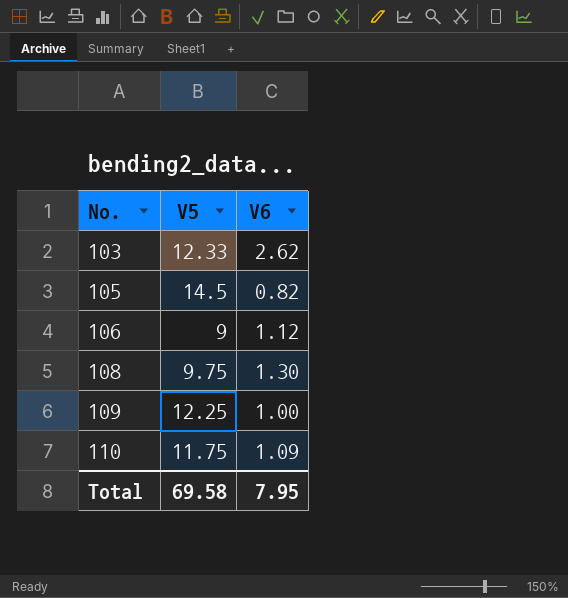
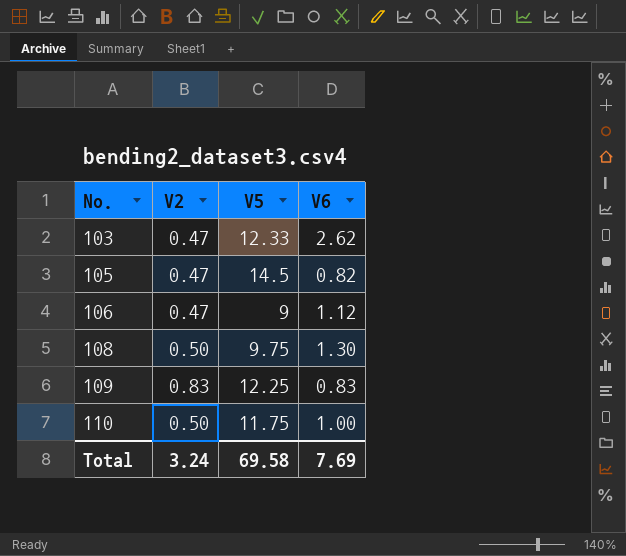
column V2 | position: none -> 2
109 | V6: 1.00 -> 0.83
110 | V6: 1.09 -> 1.00
Total | V6: 7.95 -> 7.69

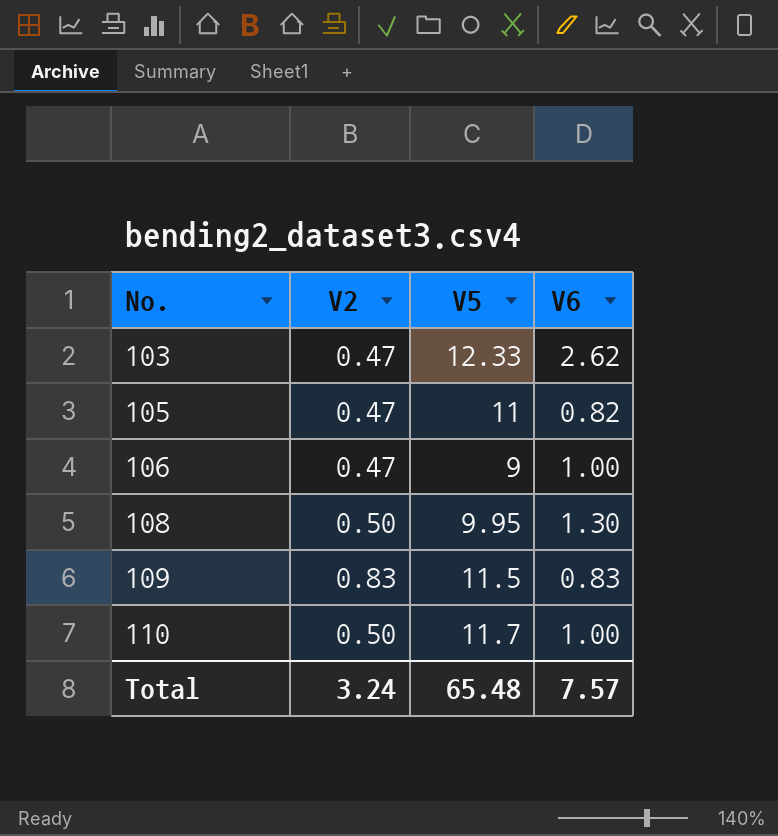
105 | V5: 14.5 -> 11
106 | V6: 1.12 -> 1.00
108 | V5: 9.75 -> 9.95
109 | V5: 12.25 -> 11.5
110 | V5: 11.75 -> 11.7
Total | V5: 69.58 -> 65.48
Total | V6: 7.69 -> 7.57

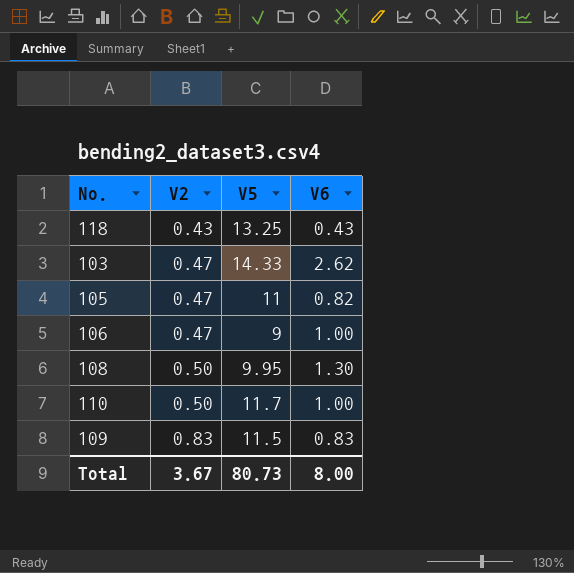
row order: No. ascending -> V2 ascending
row 118: none -> 0.43 | 13.25 | 0.43
103 | V5: 12.33 -> 14.33
Total | V2: 3.24 -> 3.67
Total | V5: 65.48 -> 80.73
Total | V6: 7.57 -> 8.00

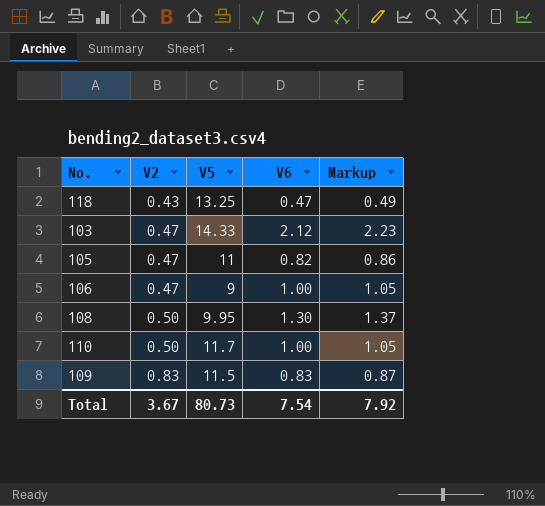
column Markup | formula: none -> [V6] * 1.05
118 | V6: 0.43 -> 0.47
103 | V6: 2.62 -> 2.12
Total | V6: 8.00 -> 7.54

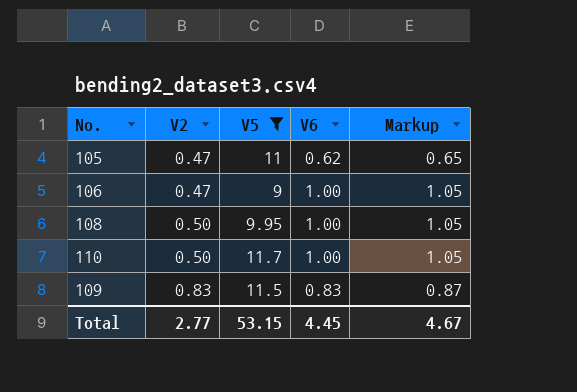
filter: none -> V5 <= 11.7
105 | V6: 0.82 -> 0.62
105 | Markup: 0.86 -> 0.65
108 | V6: 1.30 -> 1.00
108 | Markup: 1.37 -> 1.05
Total | V2: 3.67 -> 2.77
Total | V5: 80.73 -> 53.15
Total | V6: 7.54 -> 4.45
Total | Markup: 7.92 -> 4.67

